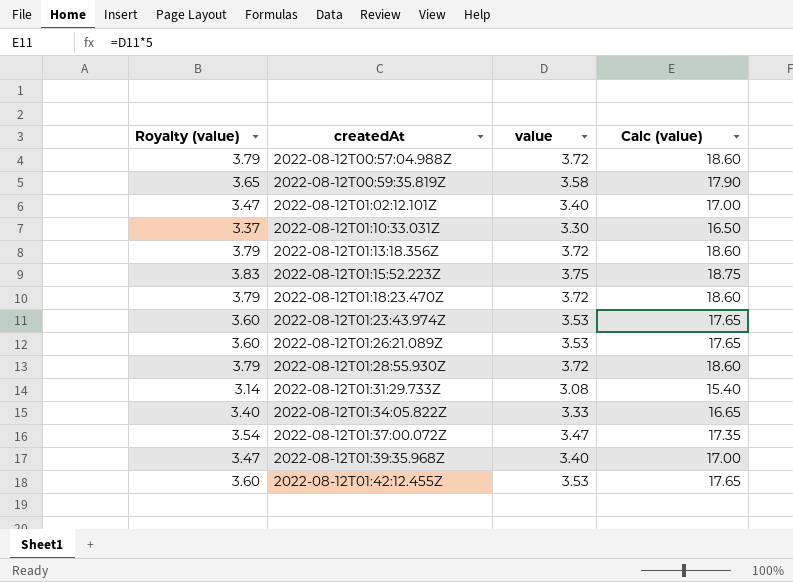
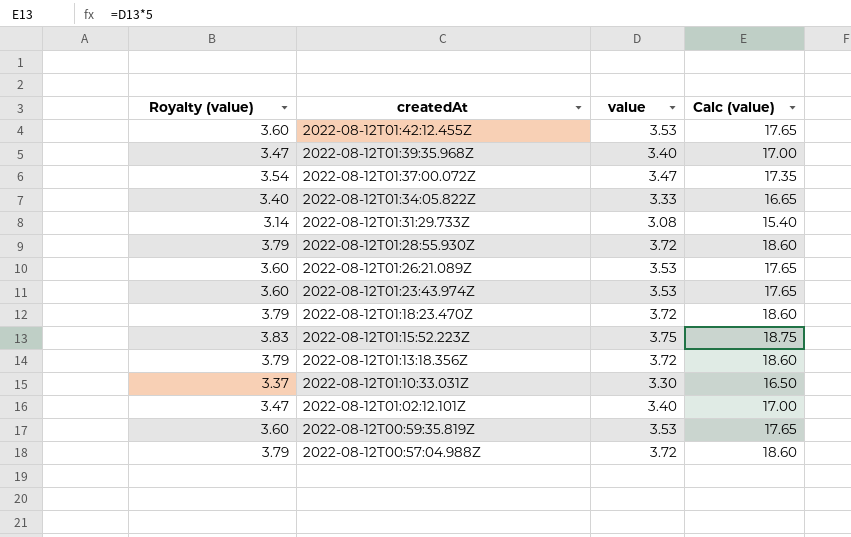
row order: createdAt ascending -> createdAt descending
2022-08-12T00:59:35.819Z | Royalty (value): 3.65 -> 3.60
2022-08-12T00:59:35.819Z | value: 3.58 -> 3.53
2022-08-12T00:59:35.819Z | Calc (value): 17.90 -> 17.65

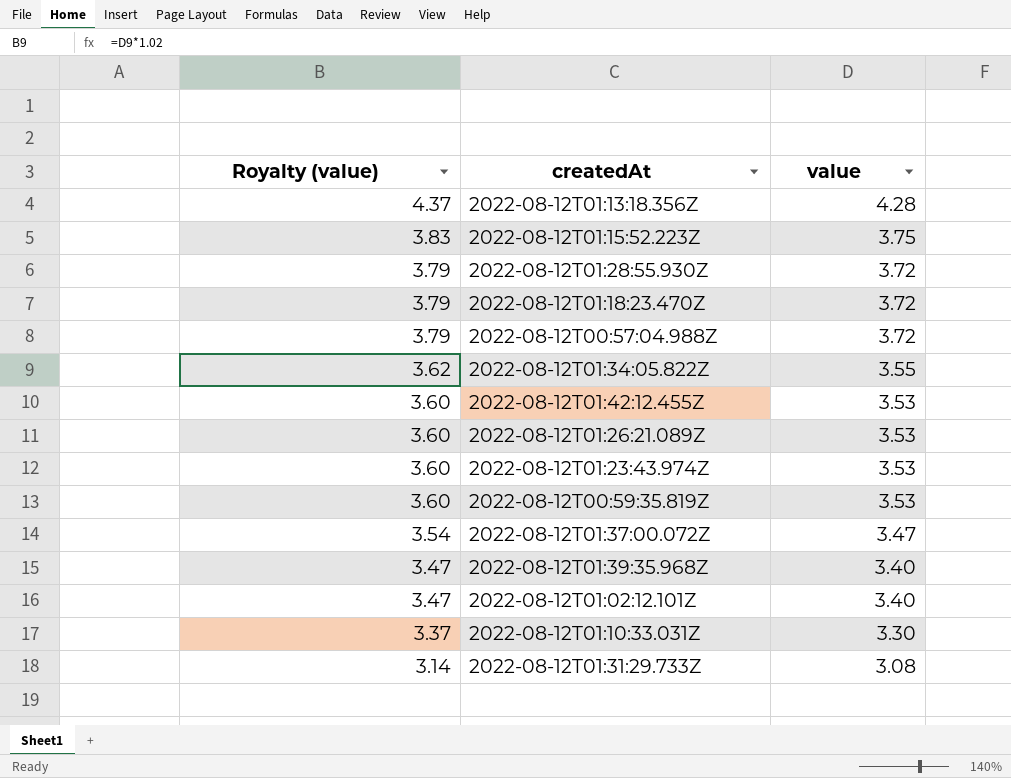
row order: createdAt descending -> Royalty (value) descending
column Calc (value) | formula: [value] * 5 -> none
2022-08-12T01:13:18.356Z | Royalty (value): 3.79 -> 4.37
2022-08-12T01:13:18.356Z | value: 3.72 -> 4.28
2022-08-12T01:34:05.822Z | Royalty (value): 3.40 -> 3.62
2022-08-12T01:34:05.822Z | value: 3.33 -> 3.55

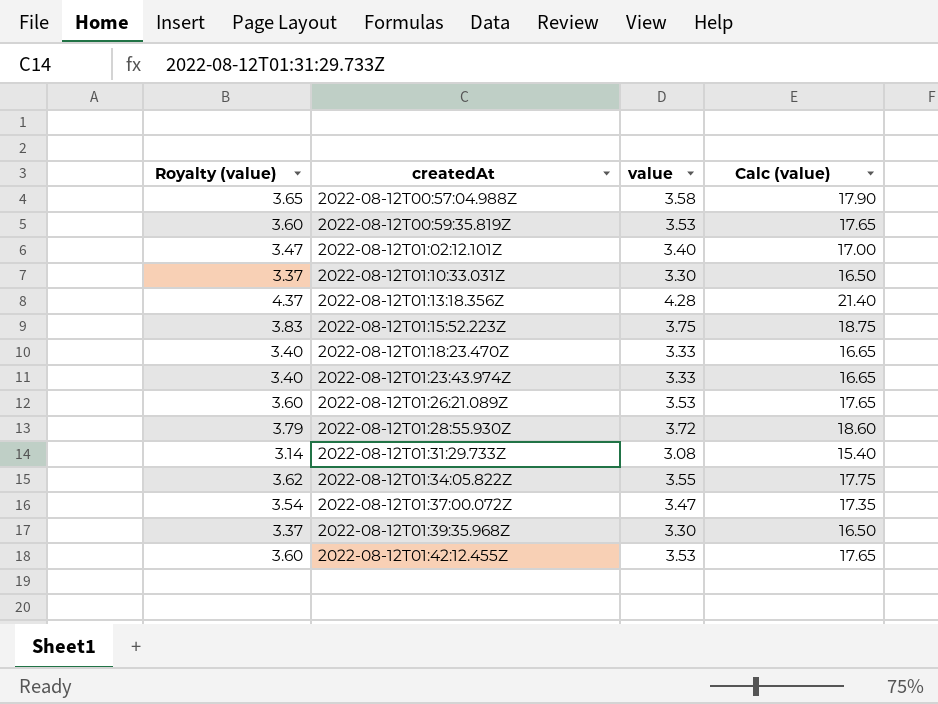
row order: Royalty (value) descending -> createdAt ascending
column Calc (value) | formula: none -> [value] * 5
2022-08-12T00:57:04.988Z | Royalty (value): 3.79 -> 3.65
2022-08-12T00:57:04.988Z | value: 3.72 -> 3.58
2022-08-12T01:18:23.470Z | Royalty (value): 3.79 -> 3.40
2022-08-12T01:18:23.470Z | value: 3.72 -> 3.33
2022-08-12T01:23:43.974Z | Royalty (value): 3.60 -> 3.40
2022-08-12T01:23:43.974Z | value: 3.53 -> 3.33
2022-08-12T01:39:35.968Z | Royalty (value): 3.47 -> 3.37
2022-08-12T01:39:35.968Z | value: 3.40 -> 3.30

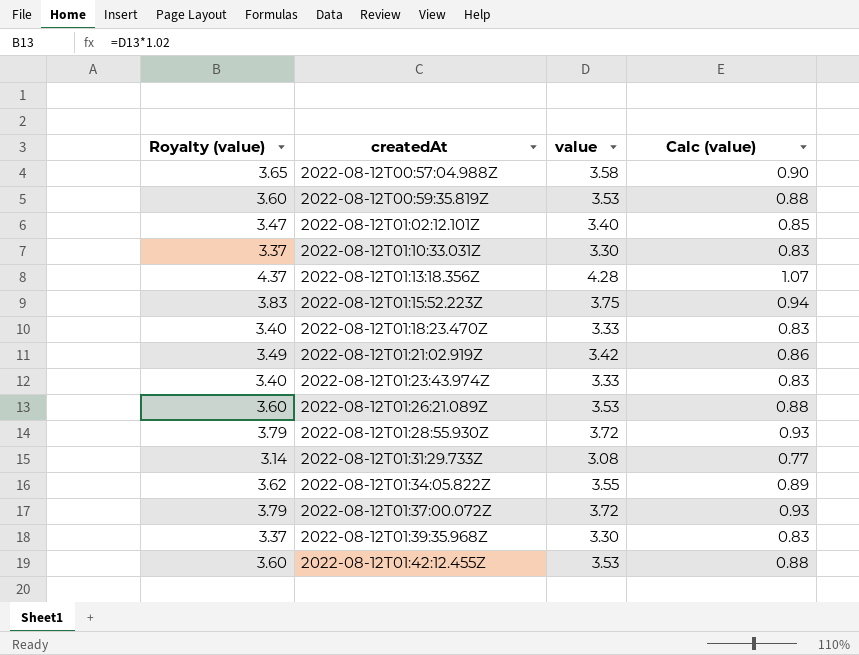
column Calc (value) | formula: [value] * 5 -> [value] * 0.25
row 2022-08-12T01:21:02.919Z: none -> 3.49 | 3.42 | 0.86
2022-08-12T01:37:00.072Z | Royalty (value): 3.54 -> 3.79
2022-08-12T01:37:00.072Z | value: 3.47 -> 3.72

